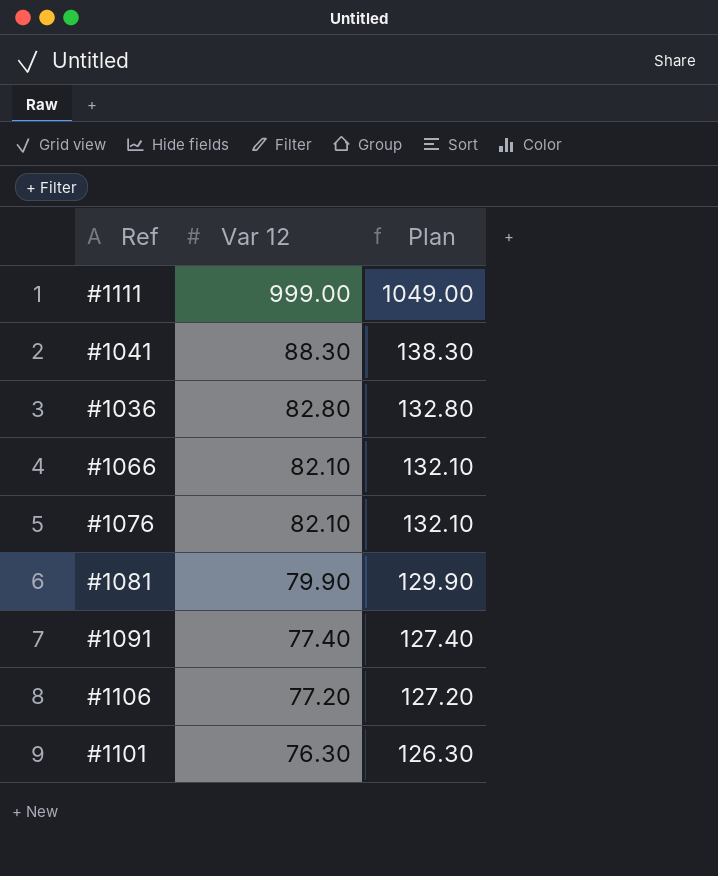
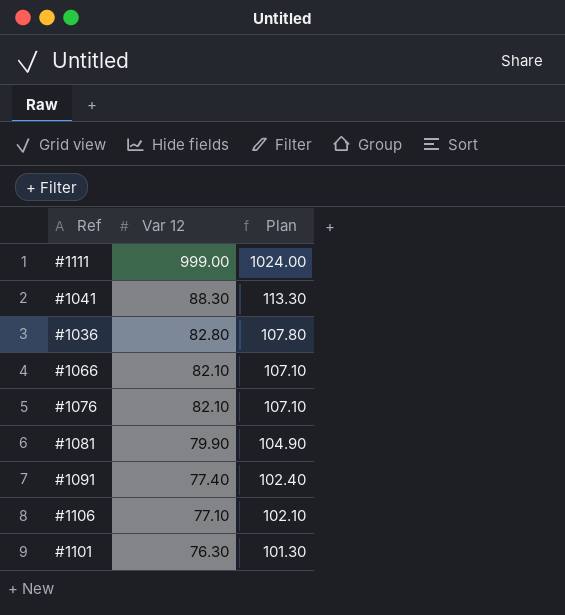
column Plan | formula: [Var 12] + 50 -> [Var 12] + 25
#1106 | Var 12: 77.20 -> 77.10

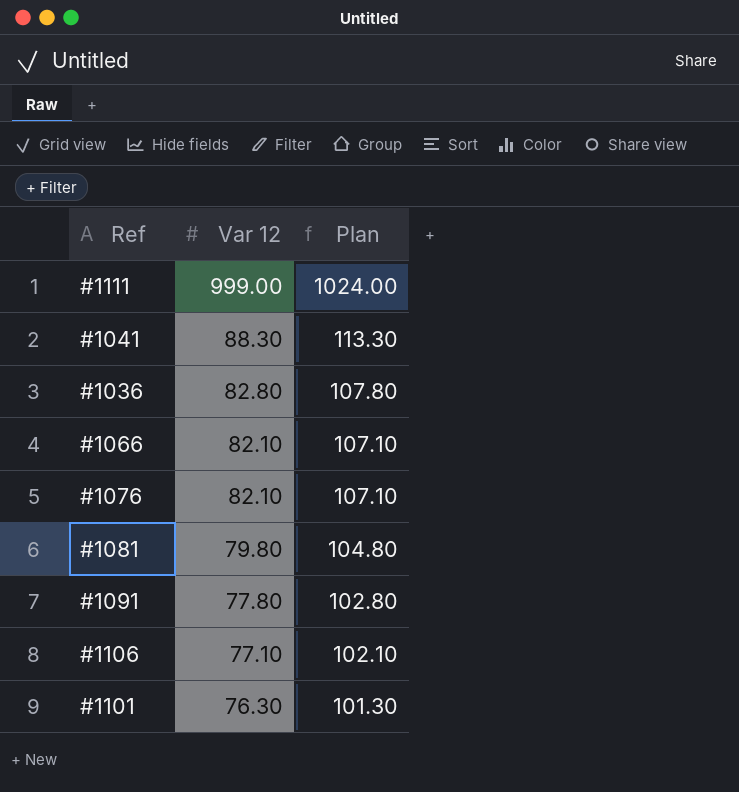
#1081 | Var 12: 79.90 -> 79.80
#1081 | Plan: 104.90 -> 104.80
#1091 | Var 12: 77.40 -> 77.80
#1091 | Plan: 102.40 -> 102.80

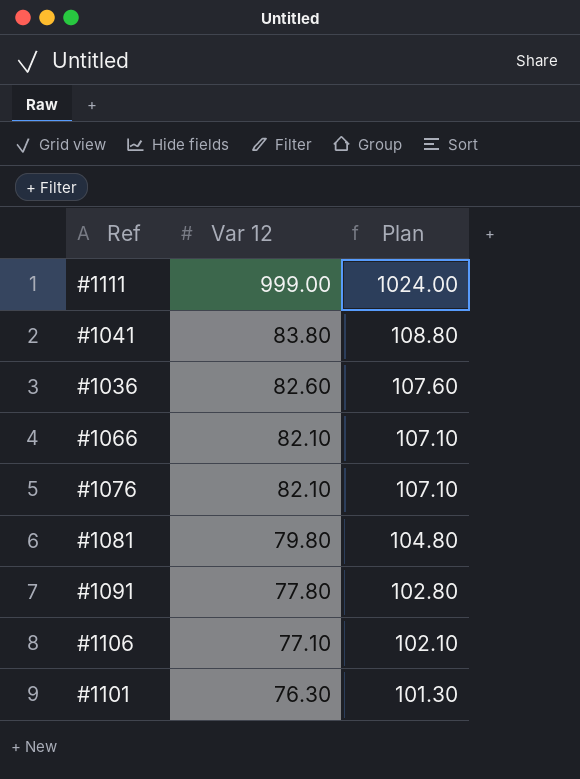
#1041 | Var 12: 88.30 -> 83.80
#1041 | Plan: 113.30 -> 108.80
#1036 | Var 12: 82.80 -> 82.60
#1036 | Plan: 107.80 -> 107.60

